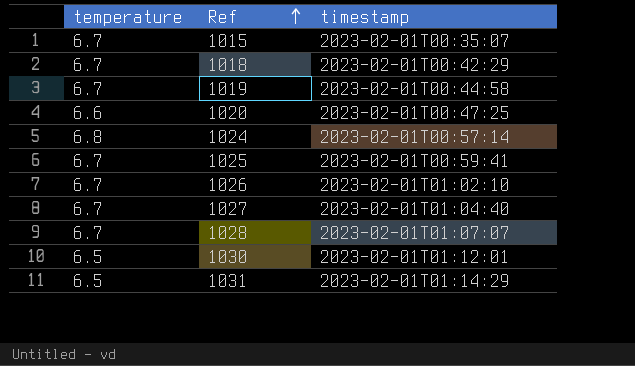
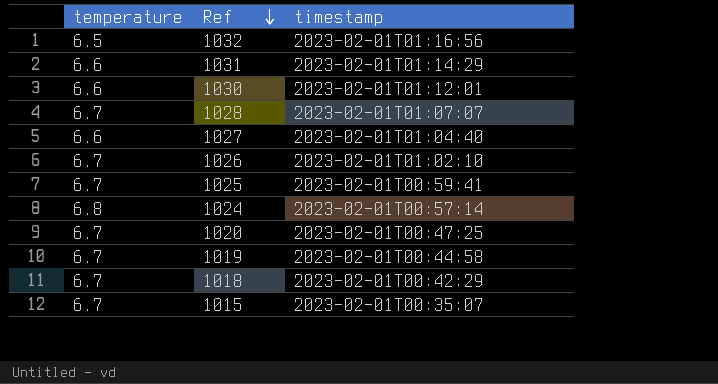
row order: Ref ascending -> Ref descending
row 1032: none -> 6.5 | 2023-02-01T01:16:56
1031 | temperature: 6.5 -> 6.6
1030 | temperature: 6.5 -> 6.6
1027 | temperature: 6.7 -> 6.6
1020 | temperature: 6.6 -> 6.7

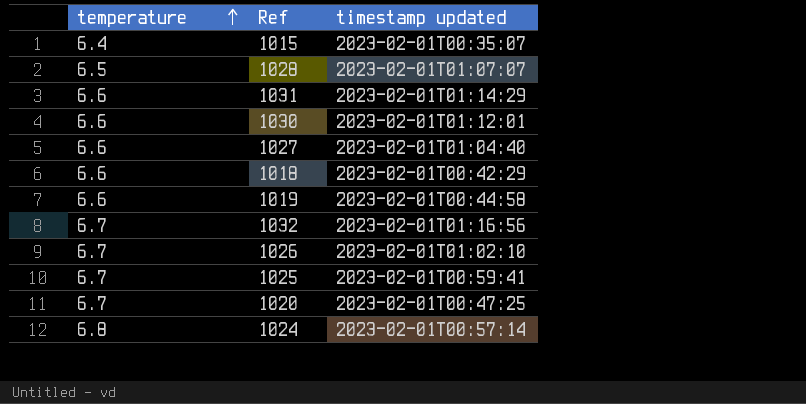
row order: Ref descending -> temperature ascending
column name: timestamp -> timestamp updated
1015 | temperature: 6.7 -> 6.4
1028 | temperature: 6.7 -> 6.5
1018 | temperature: 6.7 -> 6.6
1019 | temperature: 6.7 -> 6.6
1032 | temperature: 6.5 -> 6.7

